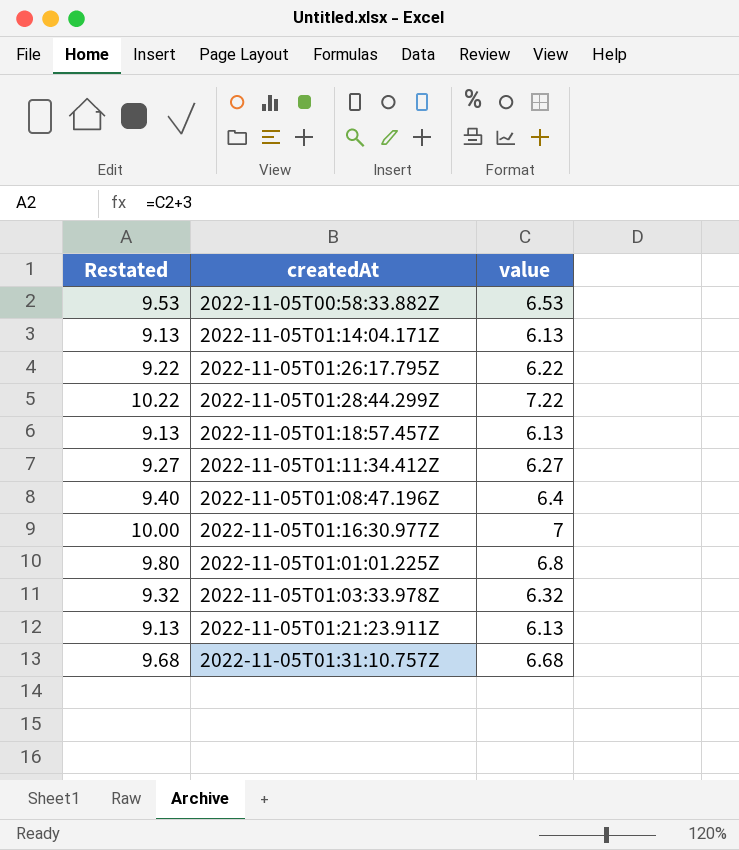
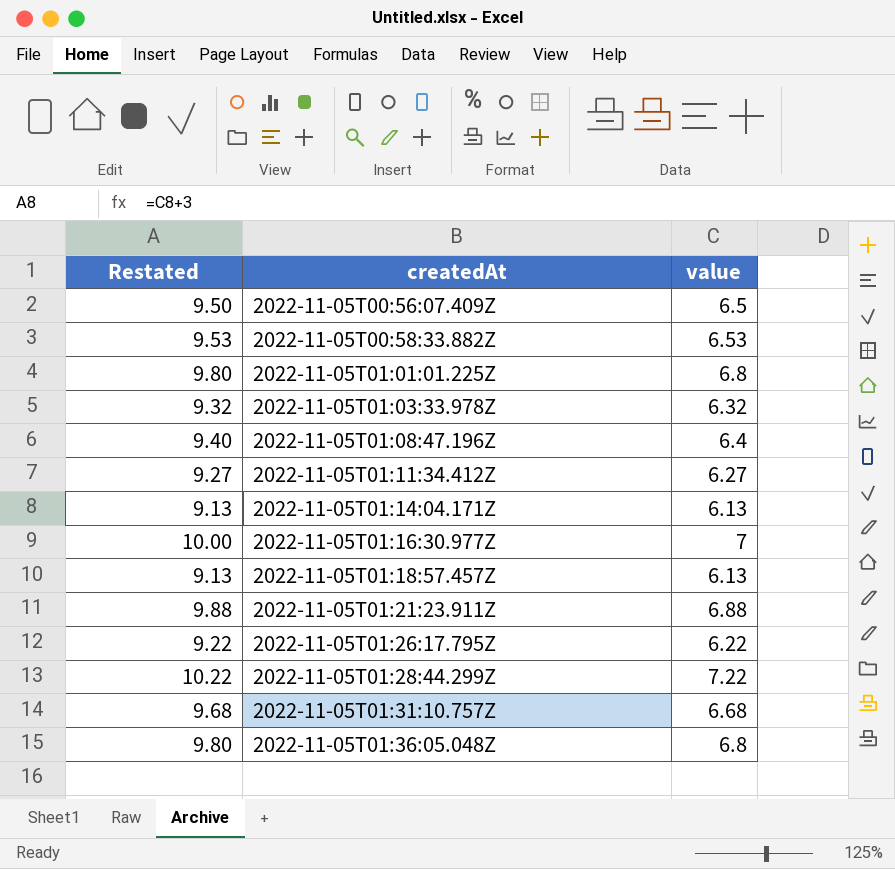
row order: none -> createdAt ascending
row 2022-11-05T00:56:07.409Z: none -> 9.50 | 6.5
2022-11-05T01:21:23.911Z | Restated: 9.13 -> 9.88
2022-11-05T01:21:23.911Z | value: 6.13 -> 6.88
row 2022-11-05T01:36:05.048Z: none -> 9.80 | 6.8

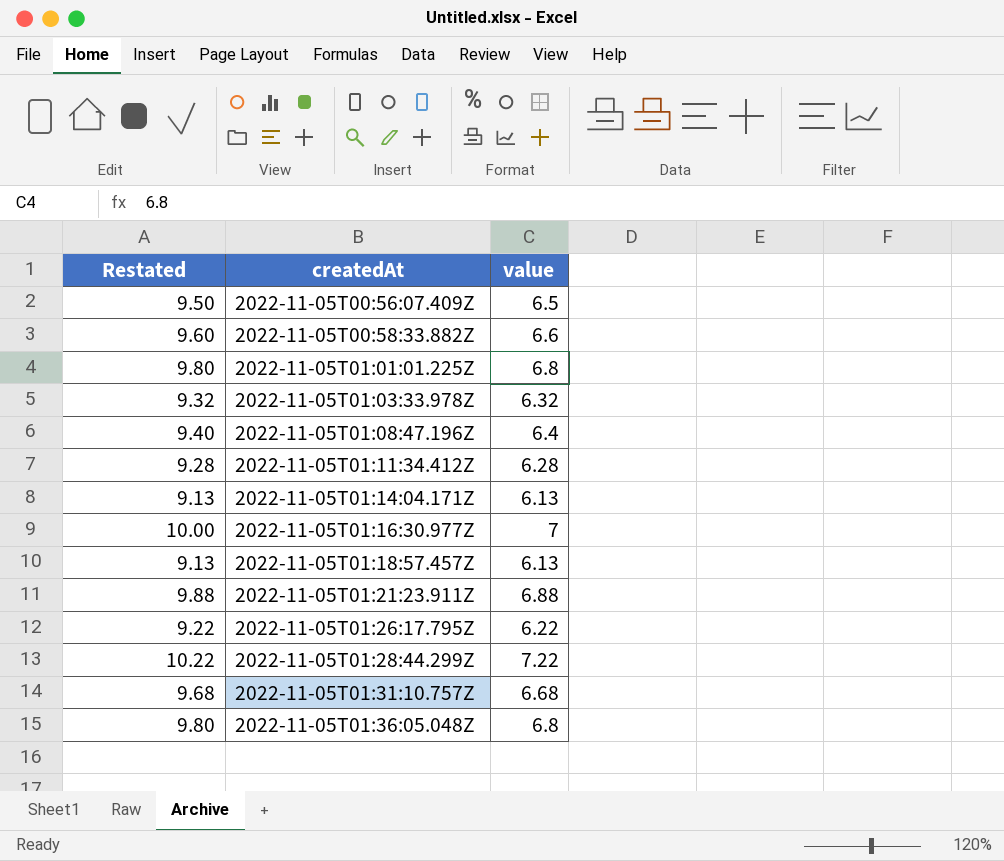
2022-11-05T00:58:33.882Z | Restated: 9.53 -> 9.60
2022-11-05T00:58:33.882Z | value: 6.53 -> 6.6
2022-11-05T01:11:34.412Z | Restated: 9.27 -> 9.28
2022-11-05T01:11:34.412Z | value: 6.27 -> 6.28

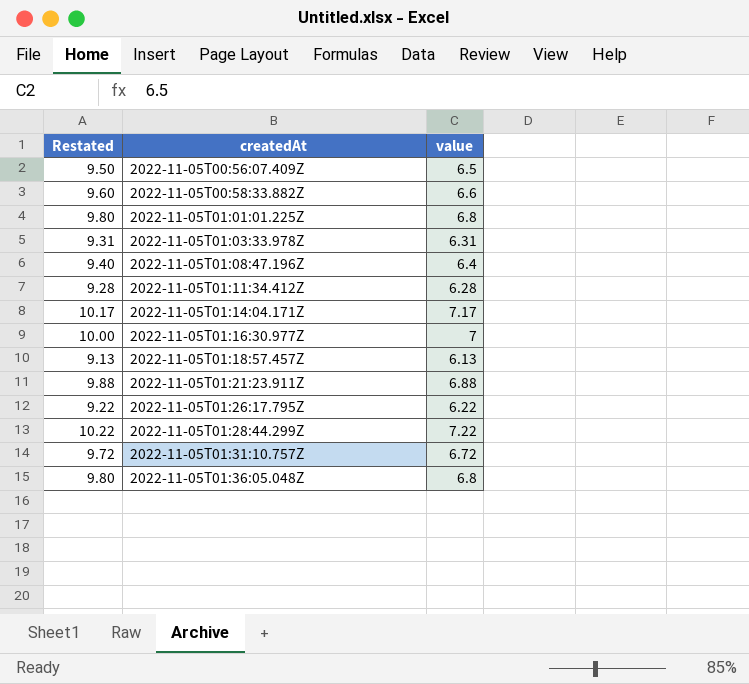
2022-11-05T01:03:33.978Z | Restated: 9.32 -> 9.31
2022-11-05T01:03:33.978Z | value: 6.32 -> 6.31
2022-11-05T01:14:04.171Z | Restated: 9.13 -> 10.17
2022-11-05T01:14:04.171Z | value: 6.13 -> 7.17
2022-11-05T01:31:10.757Z | Restated: 9.68 -> 9.72
2022-11-05T01:31:10.757Z | value: 6.68 -> 6.72

